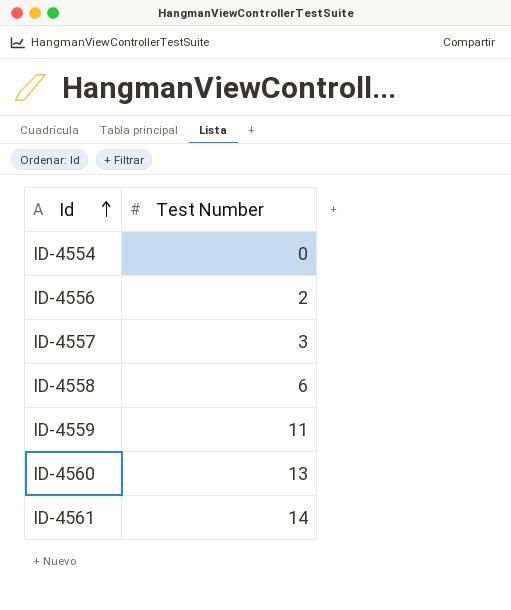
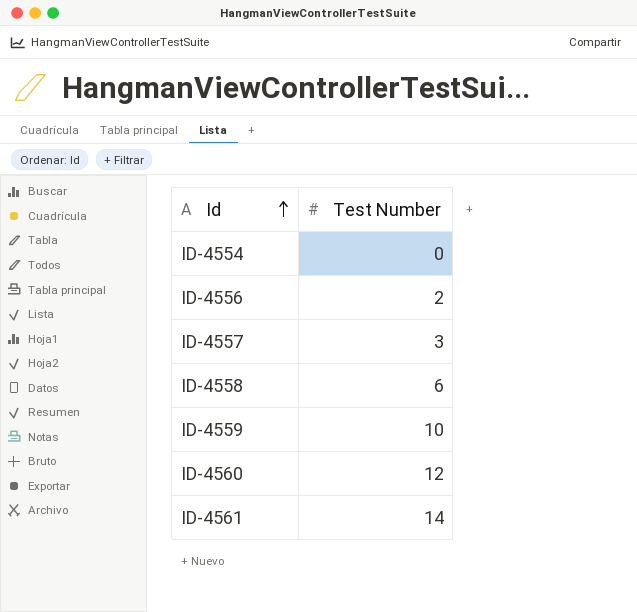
ID-4559 | Test Number: 11 -> 10
ID-4560 | Test Number: 13 -> 12

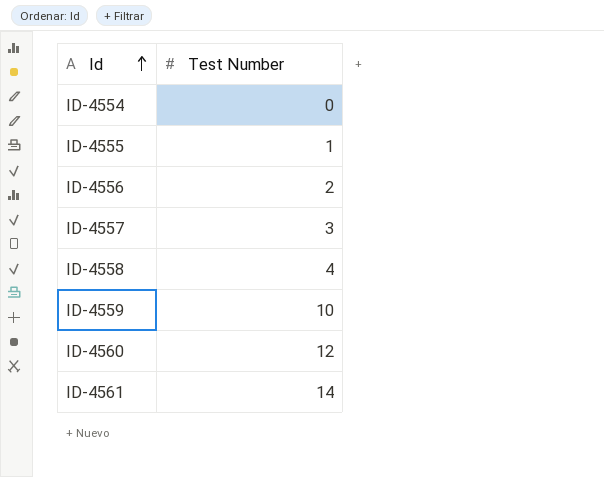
row ID-4555: none -> 1
ID-4558 | Test Number: 6 -> 4

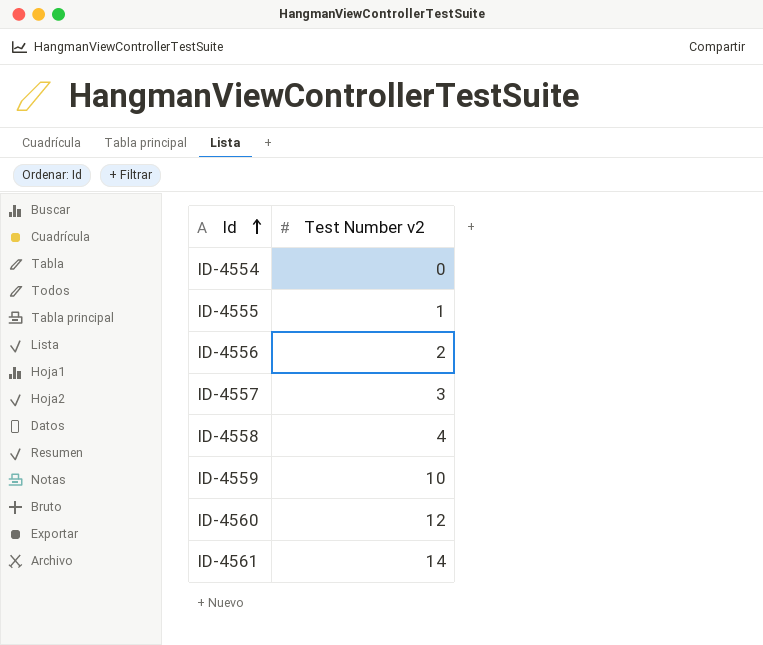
column name: Test Number -> Test Number v2

